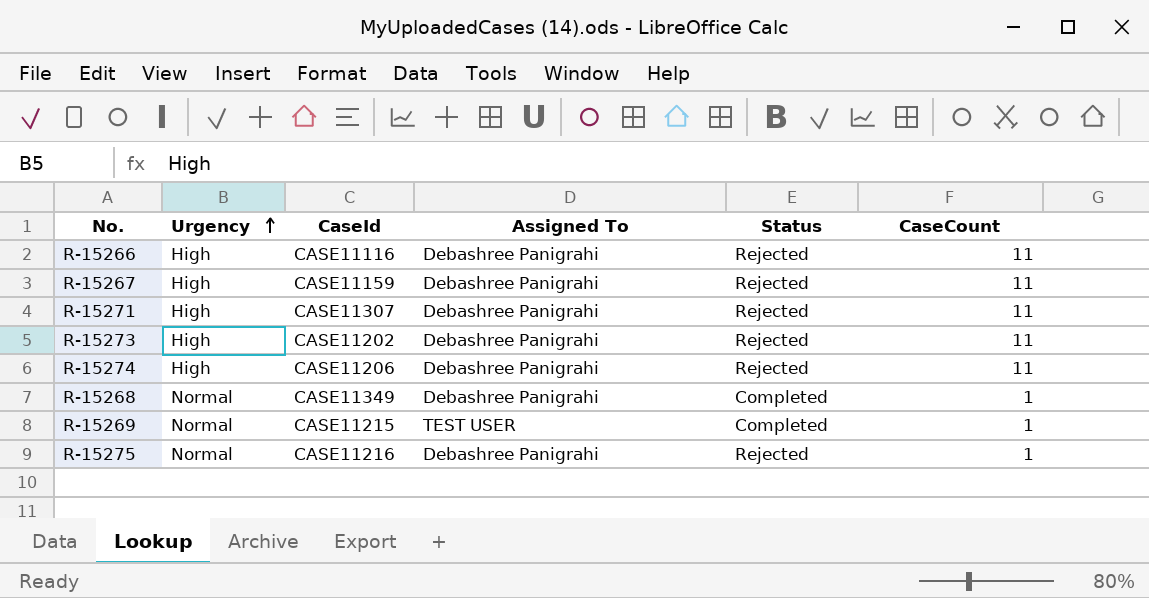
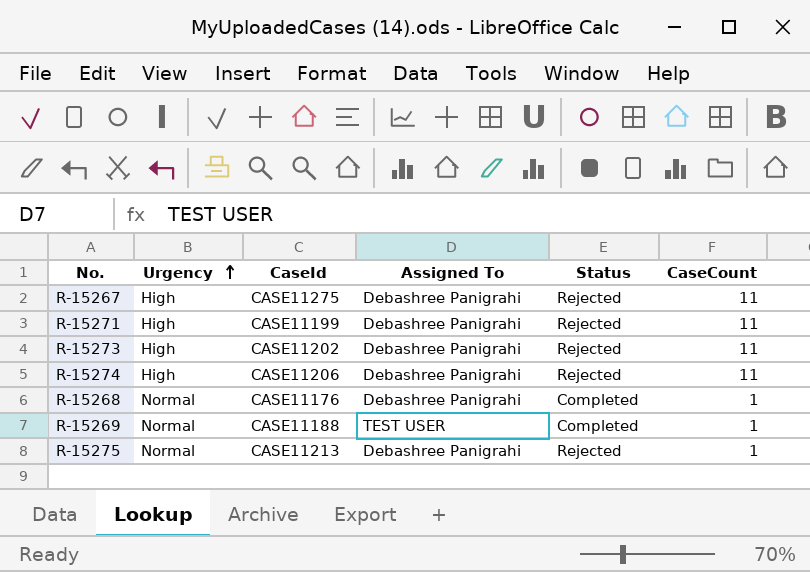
row R-15266: High | CASE11116 | Debashree Panigrahi | Rejected | 11 -> none
R-15267 | CaseId: CASE11159 -> CASE11275
R-15271 | CaseId: CASE11307 -> CASE11199
R-15268 | CaseId: CASE11349 -> CASE11176
R-15269 | CaseId: CASE11215 -> CASE11188
R-15275 | CaseId: CASE11216 -> CASE11213

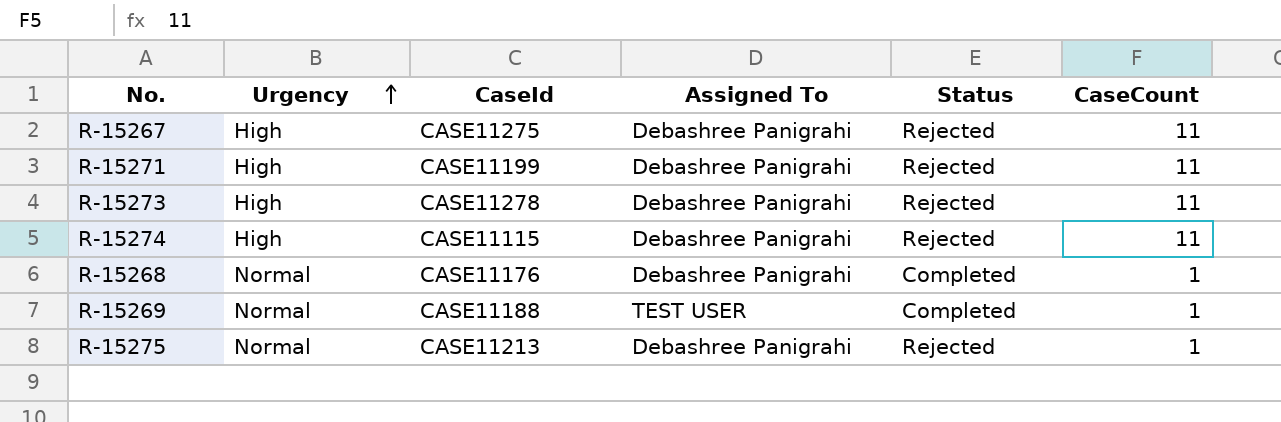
R-15273 | CaseId: CASE11202 -> CASE11278
R-15274 | CaseId: CASE11206 -> CASE11115

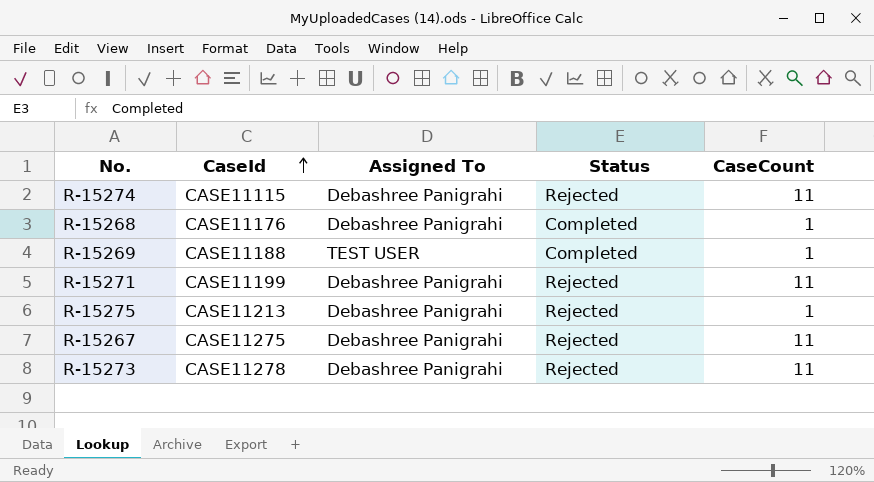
row order: Urgency ascending -> CaseId ascending
column Urgency | position: 2 -> none

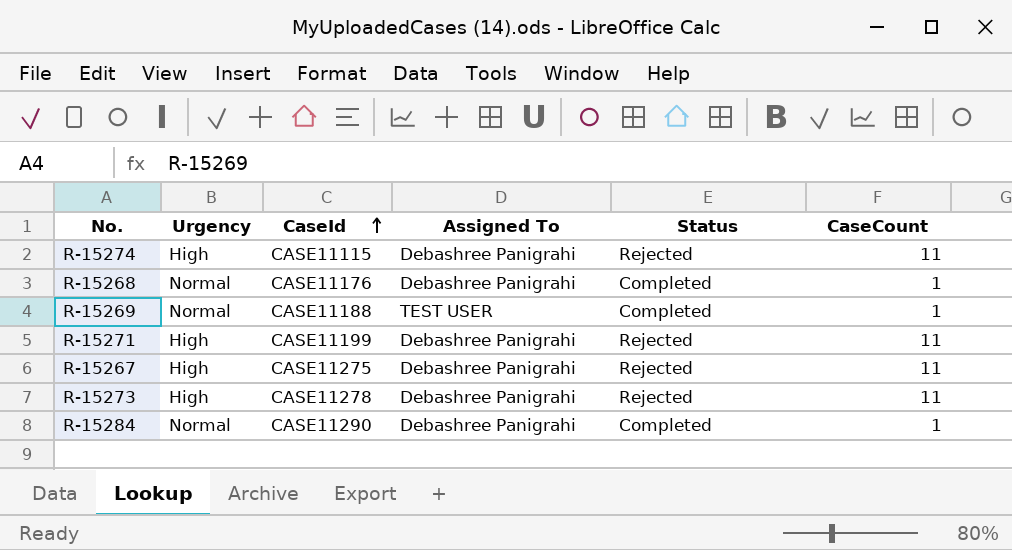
column Urgency | position: none -> 2
row R-15275: CASE11213 | Debashree Panigrahi | Rejected | 1 -> none
row R-15284: none -> Normal | CASE11290 | Debashree Panigrahi | Completed | 1

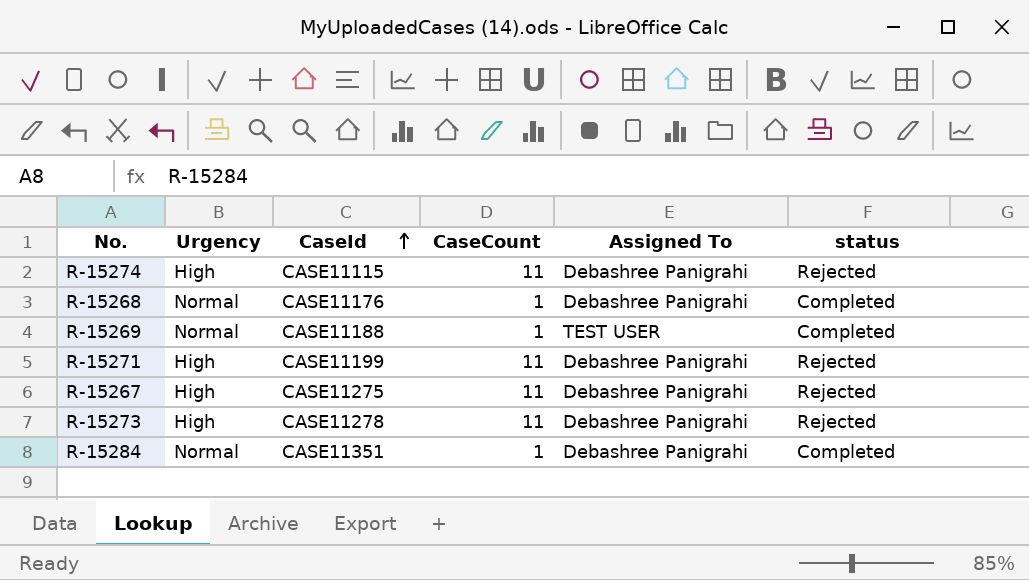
column CaseCount | position: 6 -> 4
column name: Status -> status
R-15284 | CaseId: CASE11290 -> CASE11351

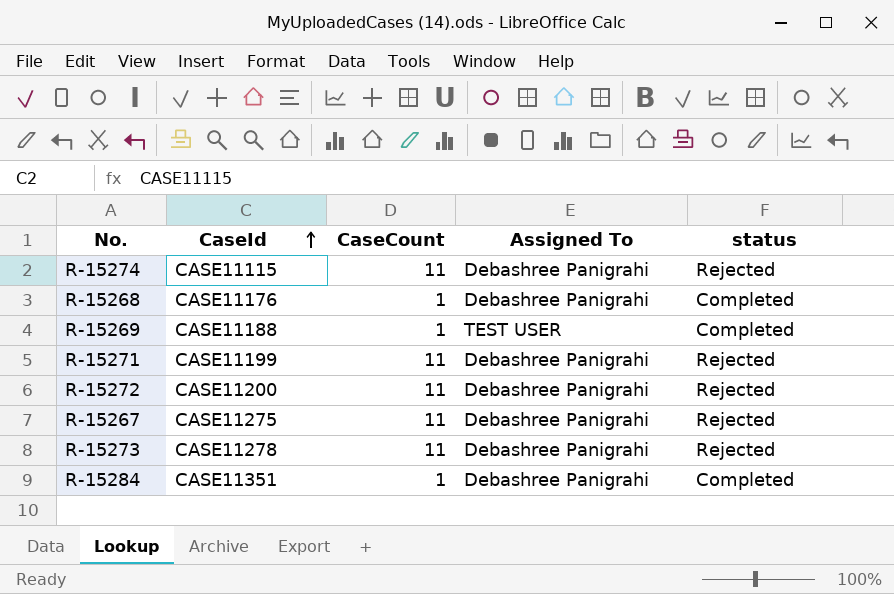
column Urgency | position: 2 -> none
row R-15272: none -> CASE11200 | 11 | Debashree Panigrahi | Rejected

